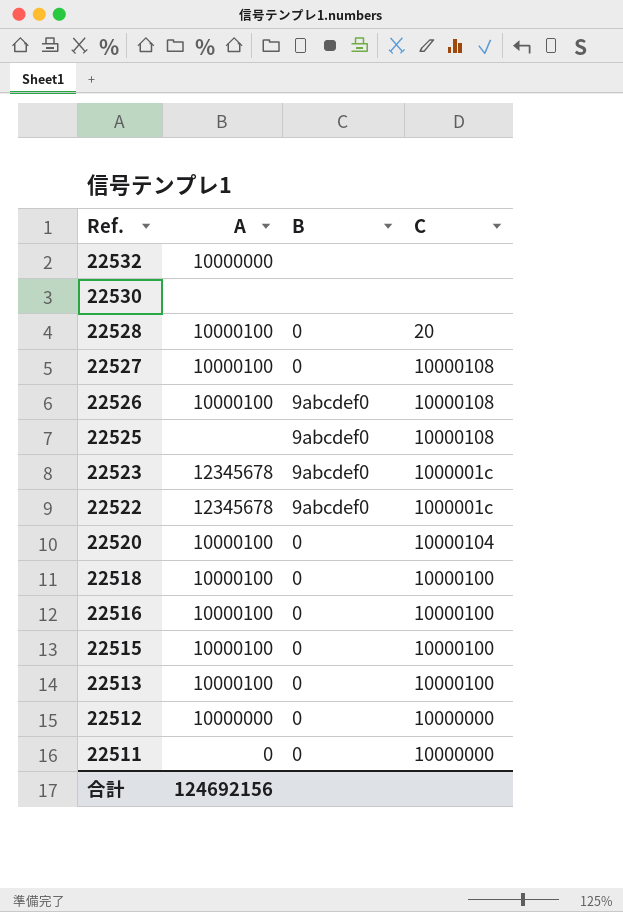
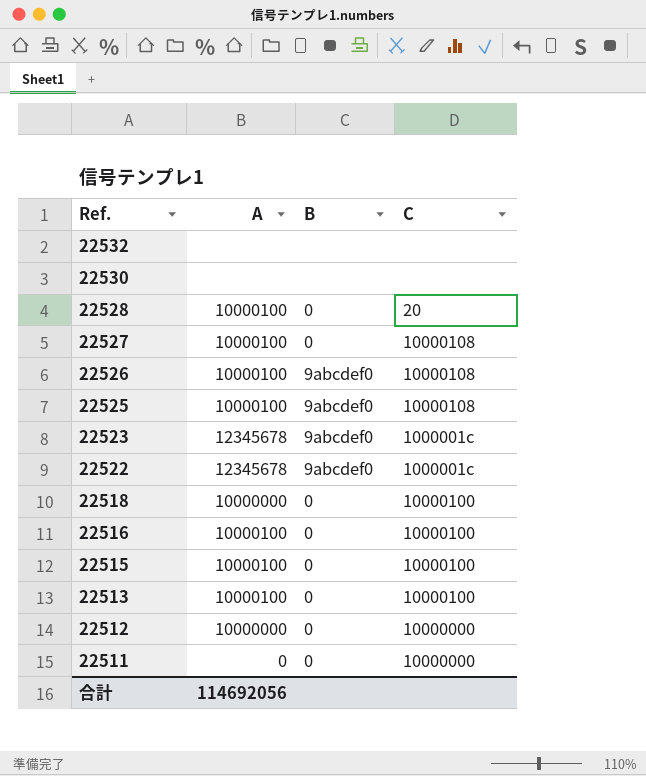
row 22520: 10000100 | 0 | 10000104 -> none
22532 | A: 10000000 -> none
22525 | A: none -> 10000100
22518 | A: 10000100 -> 10000000
合計 | A: 124692156 -> 114692056

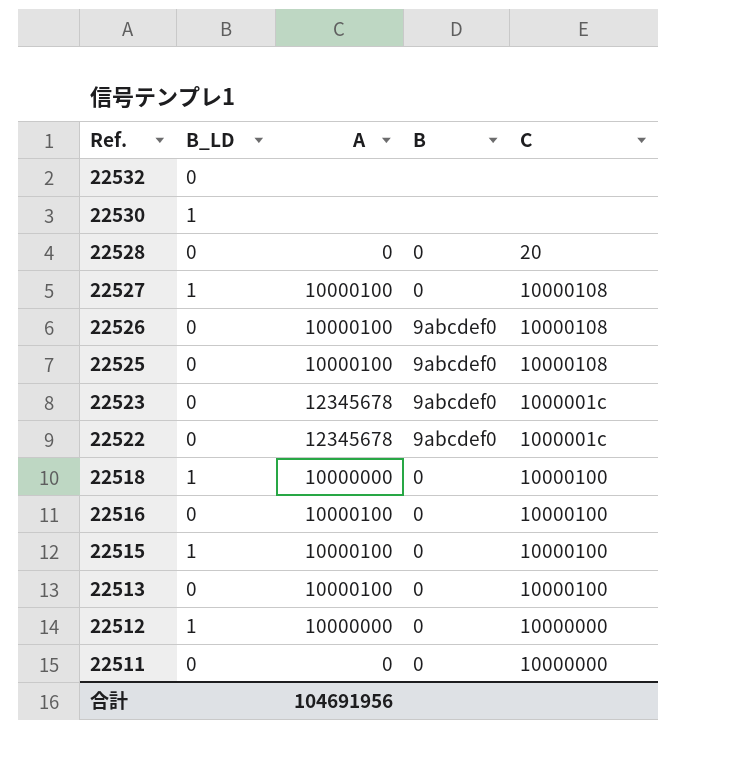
column B_LD | position: none -> 2
22528 | A: 10000100 -> 0
合計 | A: 114692056 -> 104691956

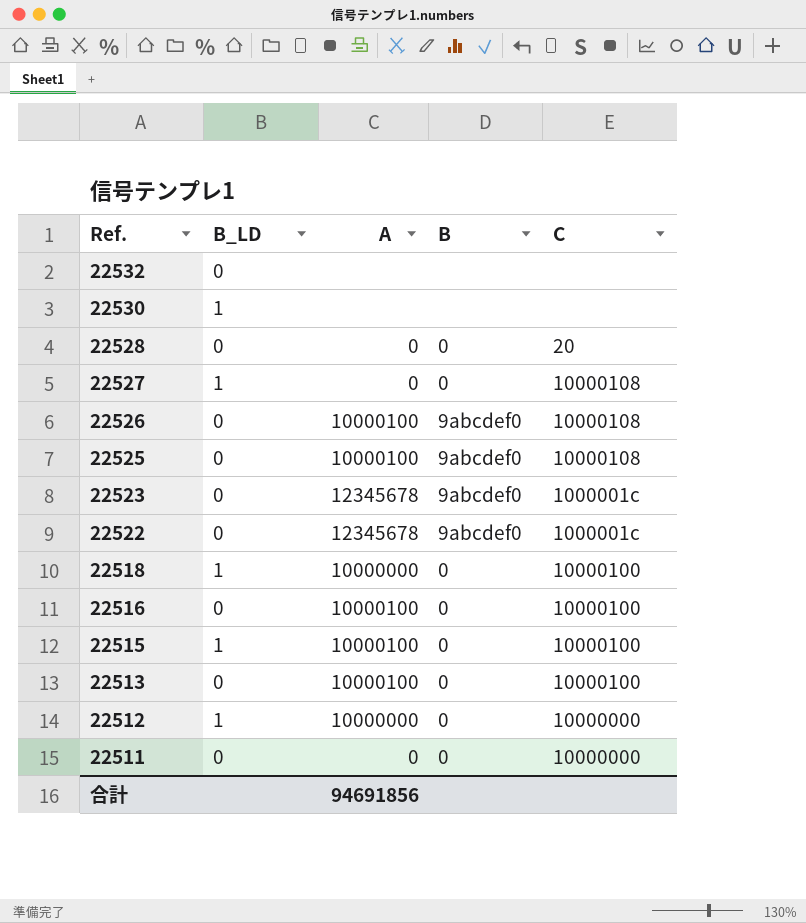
22527 | A: 10000100 -> 0
合計 | A: 104691956 -> 94691856

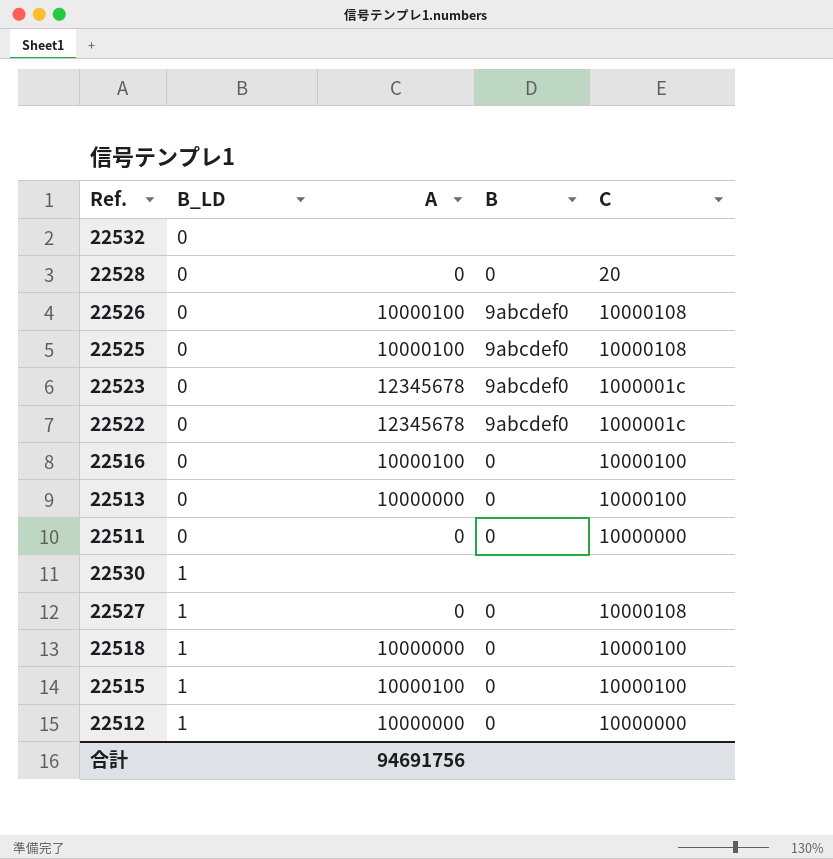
row order: Ref. descending -> B_LD ascending
22513 | A: 10000100 -> 10000000
合計 | A: 94691856 -> 94691756

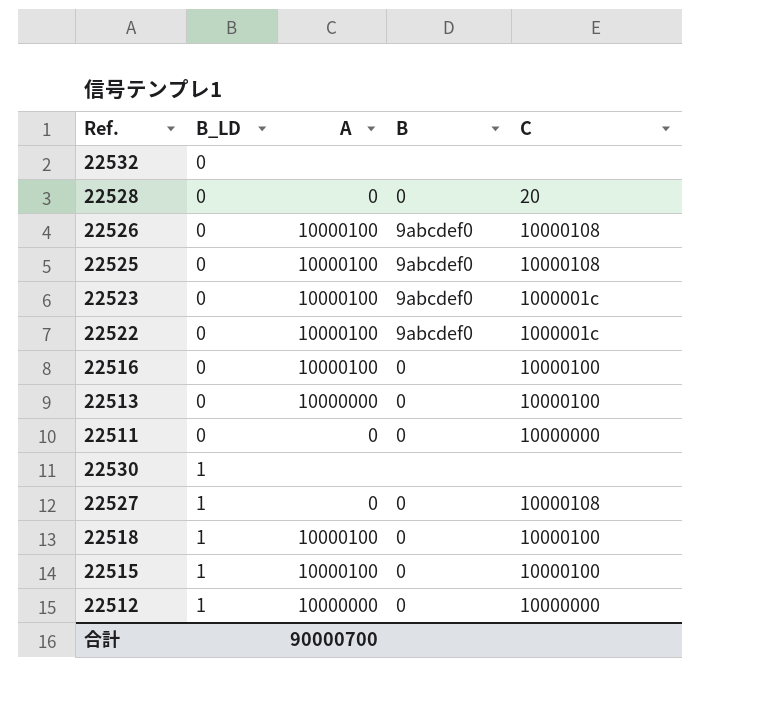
22523 | A: 12345678 -> 10000100
22522 | A: 12345678 -> 10000100
22518 | A: 10000000 -> 10000100
合計 | A: 94691756 -> 90000700

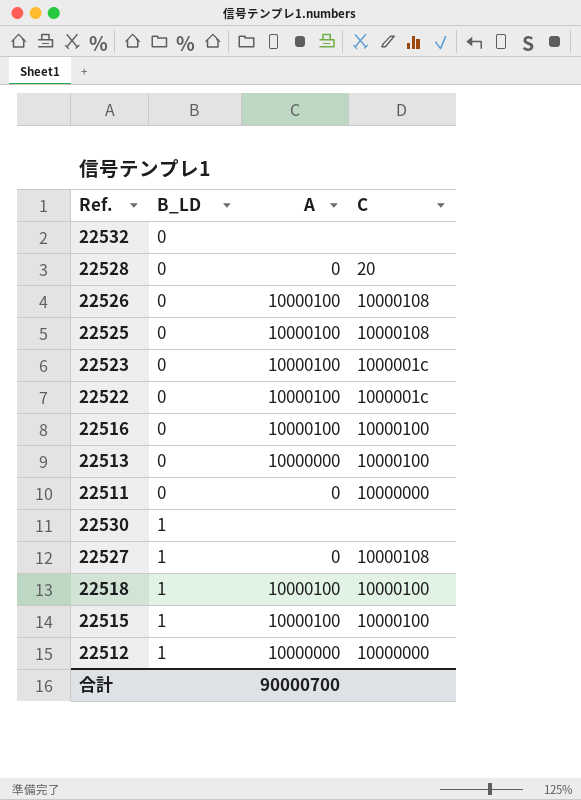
column B | position: 4 -> none

